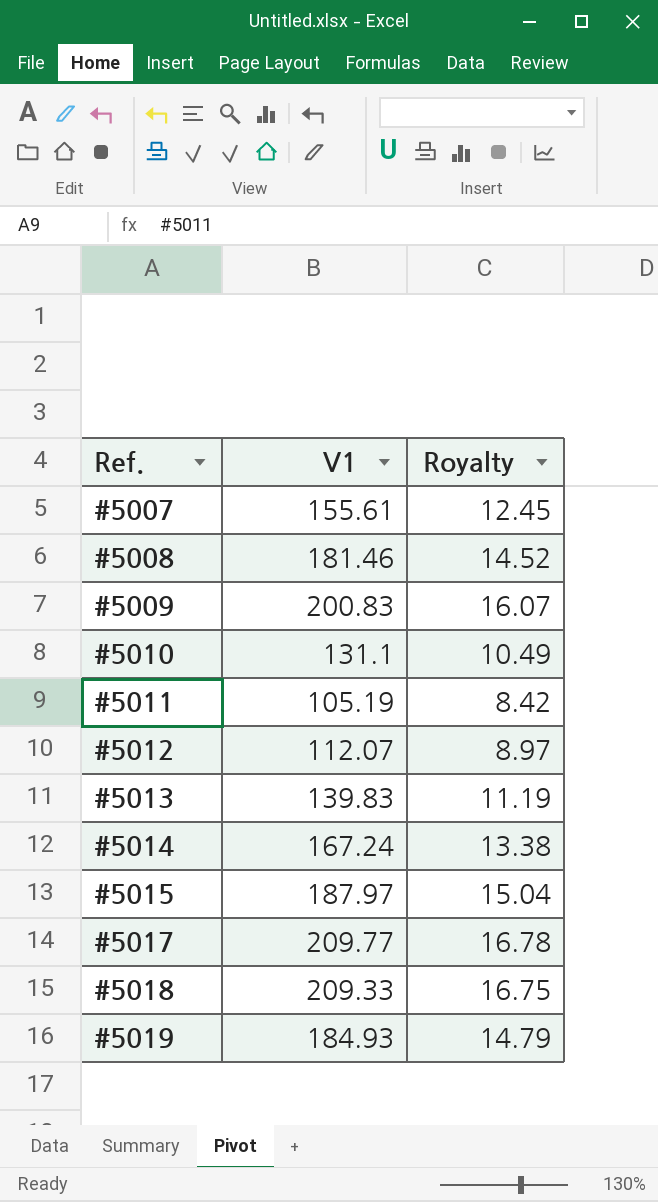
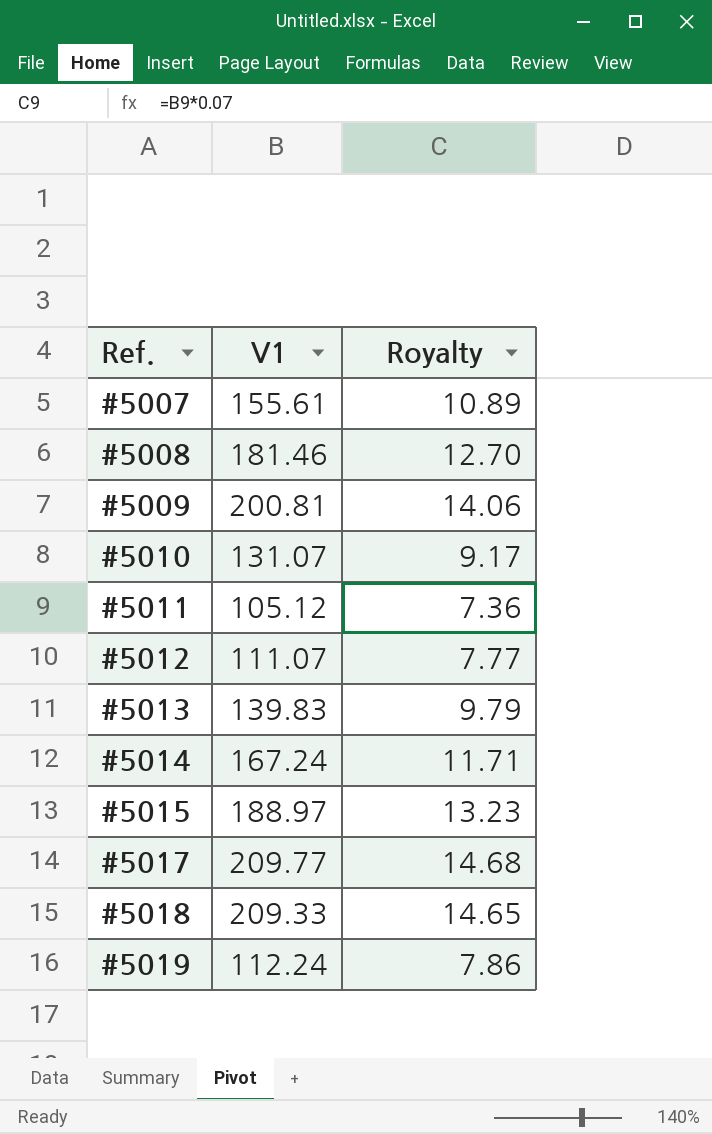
column Royalty | formula: [V1] * 0.08 -> [V1] * 0.07
#5009 | V1: 200.83 -> 200.81
#5010 | V1: 131.1 -> 131.07
#5011 | V1: 105.19 -> 105.12
#5012 | V1: 112.07 -> 111.07
#5015 | V1: 187.97 -> 188.97
#5019 | V1: 184.93 -> 112.24

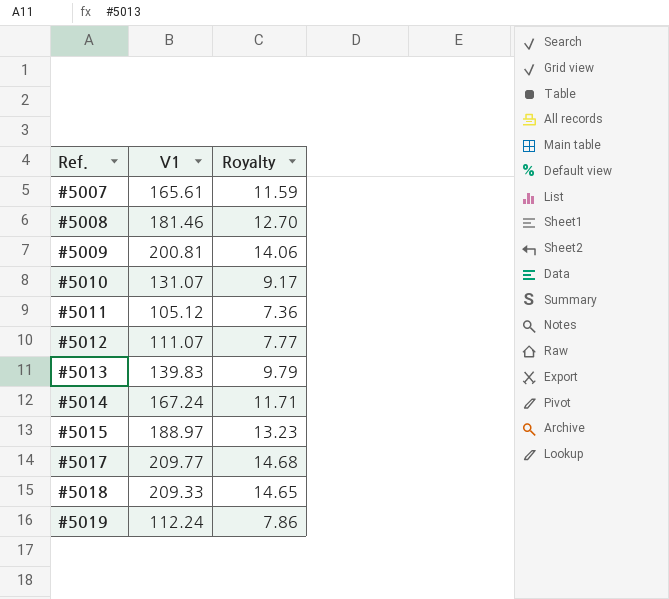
#5007 | V1: 155.61 -> 165.61
#5007 | Royalty: 10.89 -> 11.59

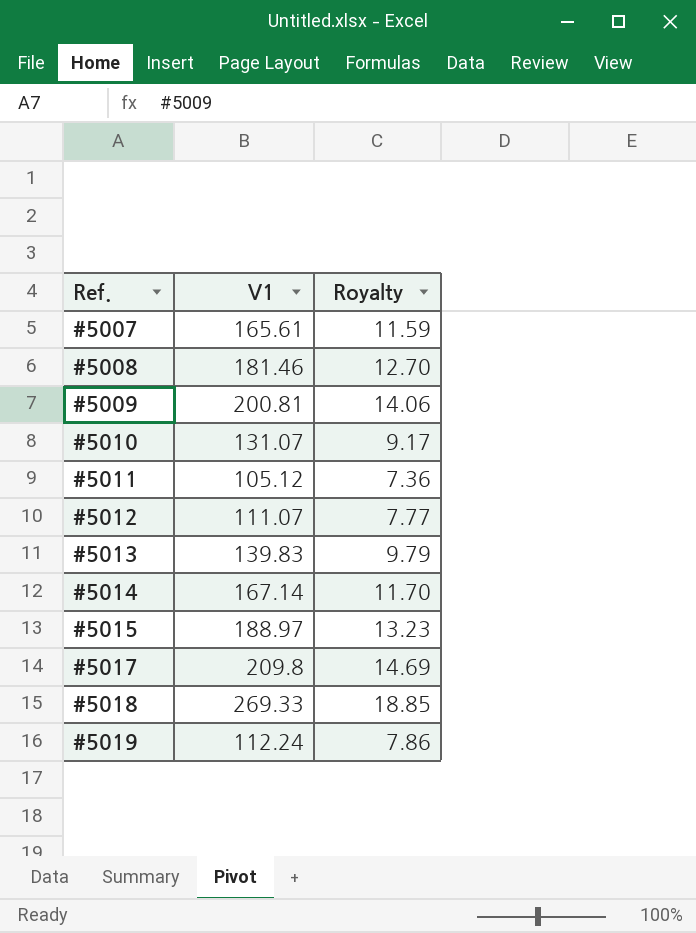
#5014 | V1: 167.24 -> 167.14
#5014 | Royalty: 11.71 -> 11.70
#5017 | V1: 209.77 -> 209.8
#5017 | Royalty: 14.68 -> 14.69
#5018 | V1: 209.33 -> 269.33
#5018 | Royalty: 14.65 -> 18.85

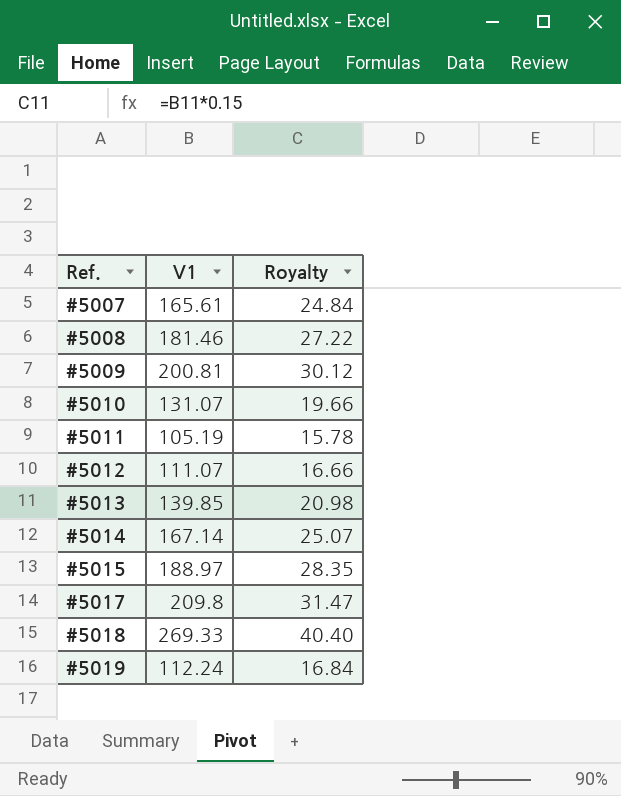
column Royalty | formula: [V1] * 0.07 -> [V1] * 0.15
#5011 | V1: 105.12 -> 105.19
#5013 | V1: 139.83 -> 139.85

